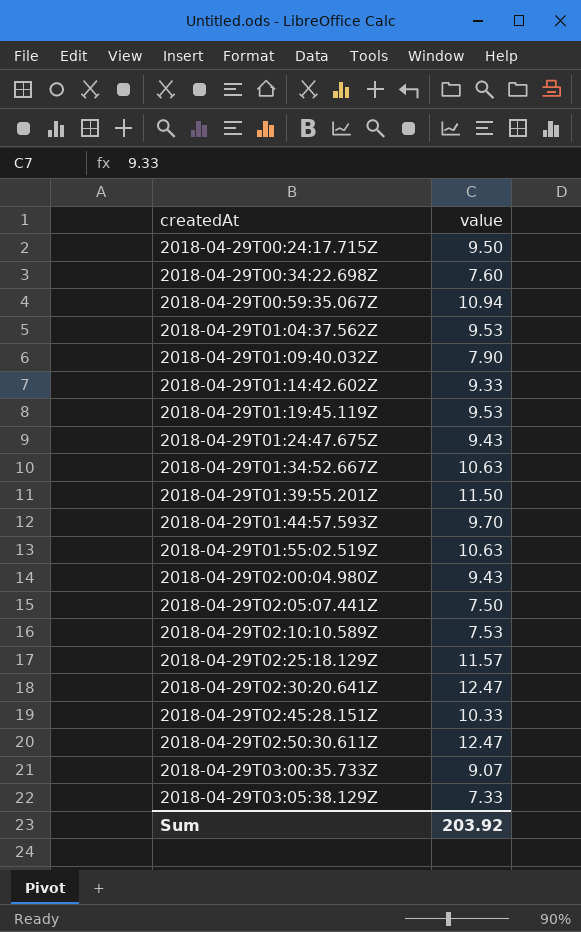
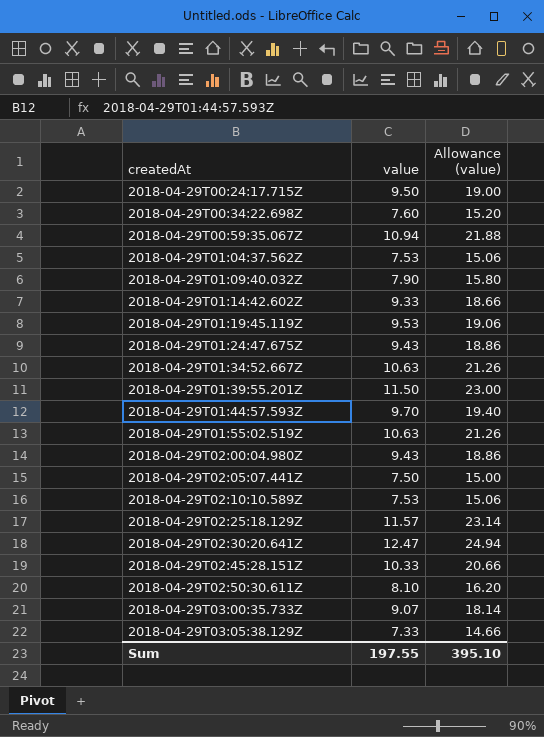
column Allowance (value) | formula: none -> [value] * 2
2018-04-29T01:04:37.562Z | value: 9.53 -> 7.53
2018-04-29T02:50:30.611Z | value: 12.47 -> 8.10
Sum | value: 203.92 -> 197.55

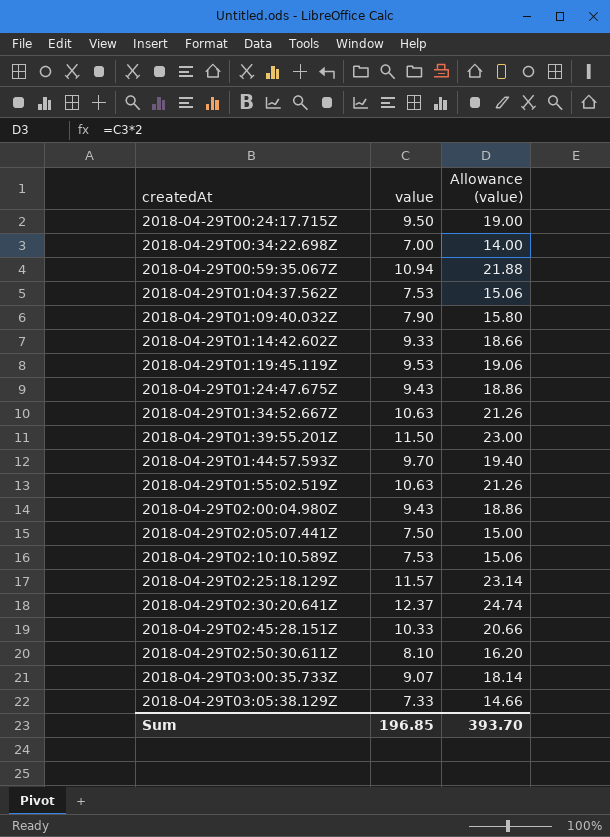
2018-04-29T00:34:22.698Z | value: 7.60 -> 7.00
2018-04-29T00:34:22.698Z | Allowance (value): 15.20 -> 14.00
2018-04-29T02:30:20.641Z | value: 12.47 -> 12.37
2018-04-29T02:30:20.641Z | Allowance (value): 24.94 -> 24.74
Sum | value: 197.55 -> 196.85
Sum | Allowance (value): 395.10 -> 393.70

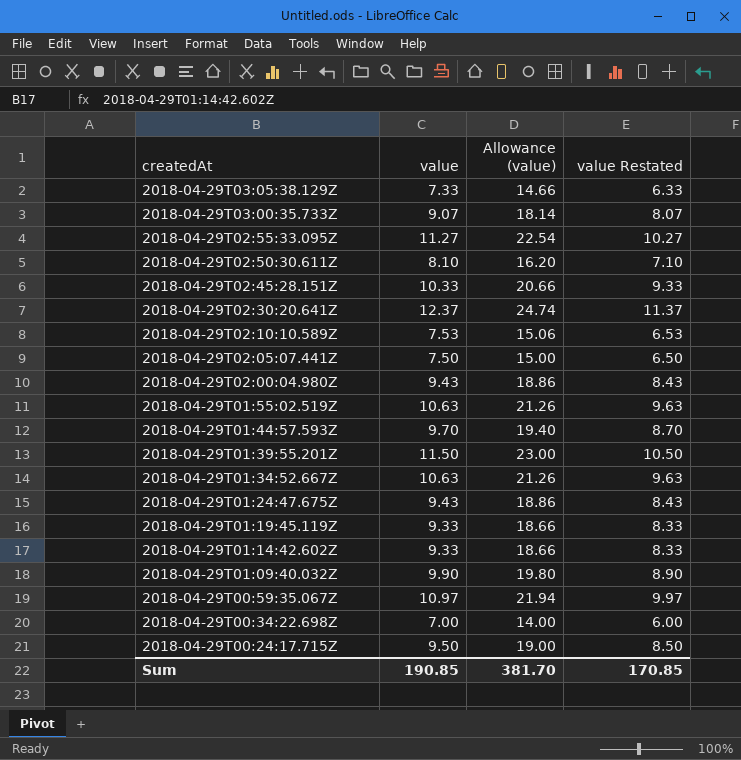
row order: createdAt ascending -> createdAt descending
column value Restated | formula: none -> [value] - 1
row 2018-04-29T01:04:37.562Z: 7.53 | 15.06 -> none
row 2018-04-29T02:25:18.129Z: 11.57 | 23.14 -> none
row 2018-04-29T02:55:33.095Z: none -> 11.27 | 22.54 | 10.27
2018-04-29T01:19:45.119Z | value: 9.53 -> 9.33
2018-04-29T01:19:45.119Z | Allowance (value): 19.06 -> 18.66
2018-04-29T01:09:40.032Z | value: 7.90 -> 9.90
2018-04-29T01:09:40.032Z | Allowance (value): 15.80 -> 19.80
2018-04-29T00:59:35.067Z | value: 10.94 -> 10.97
2018-04-29T00:59:35.067Z | Allowance (value): 21.88 -> 21.94
Sum | value: 196.85 -> 190.85
Sum | Allowance (value): 393.70 -> 381.70

